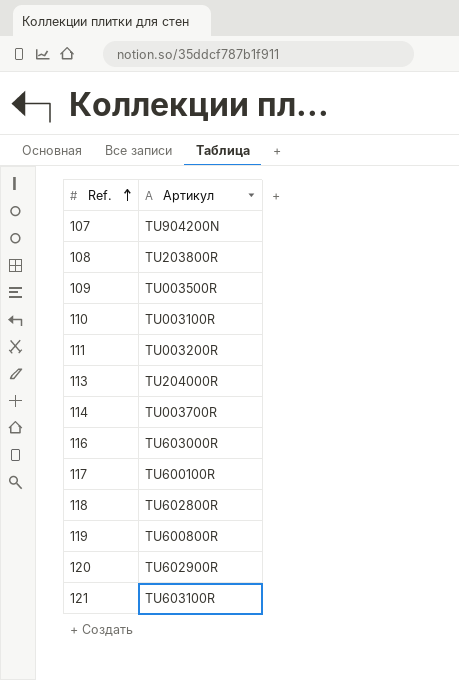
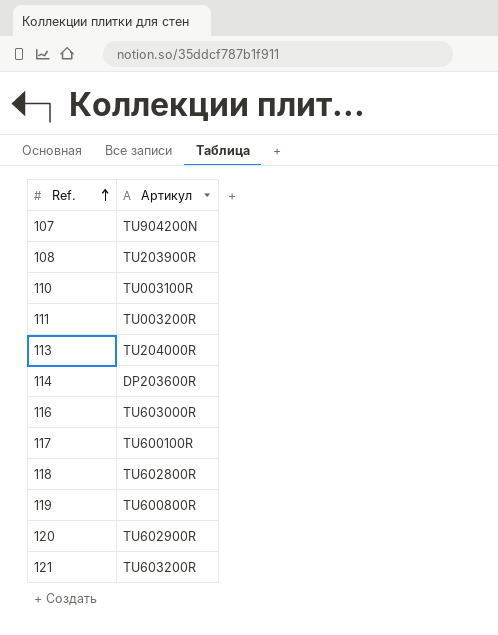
row 109: TU003500R -> none
108 | Артикул: TU203800R -> TU203900R
114 | Артикул: TU003700R -> DP203600R
121 | Артикул: TU603100R -> TU603200R

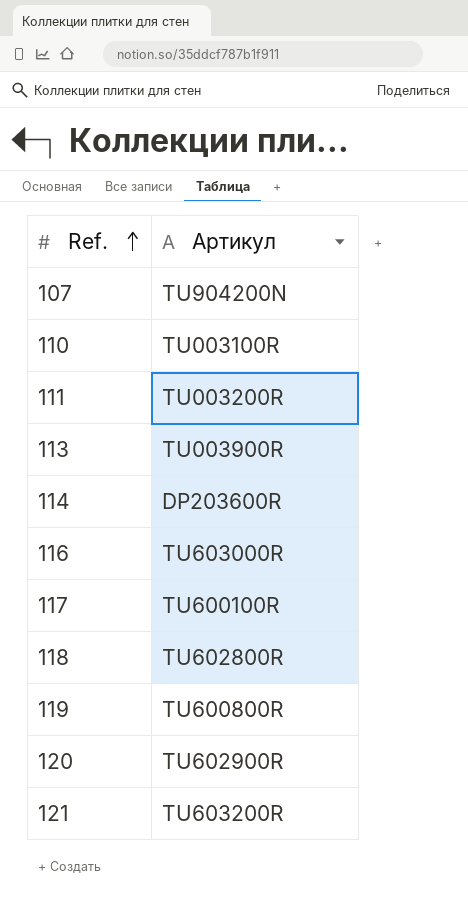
row 108: TU203900R -> none
113 | Артикул: TU204000R -> TU003900R

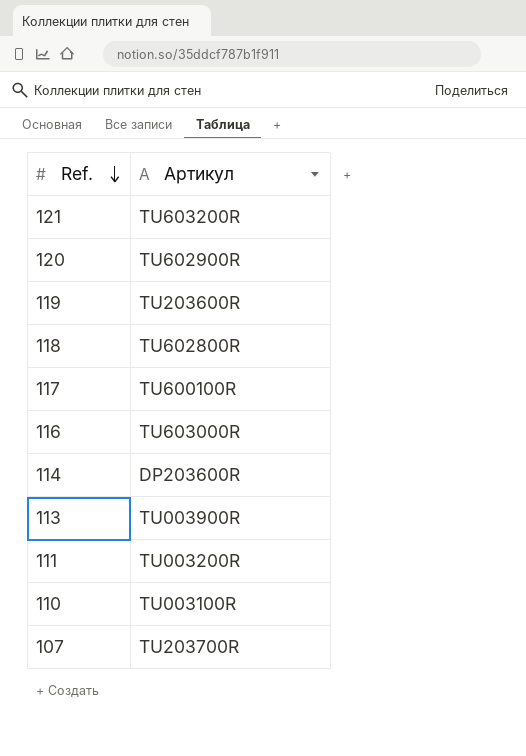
row order: Ref. ascending -> Ref. descending
119 | Артикул: TU600800R -> TU203600R
107 | Артикул: TU904200N -> TU203700R

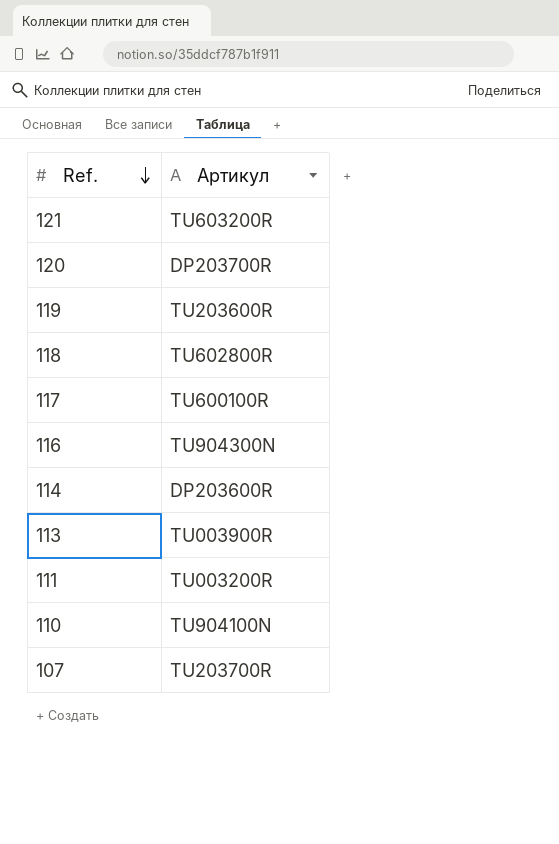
120 | Артикул: TU602900R -> DP203700R
116 | Артикул: TU603000R -> TU904300N
110 | Артикул: TU003100R -> TU904100N

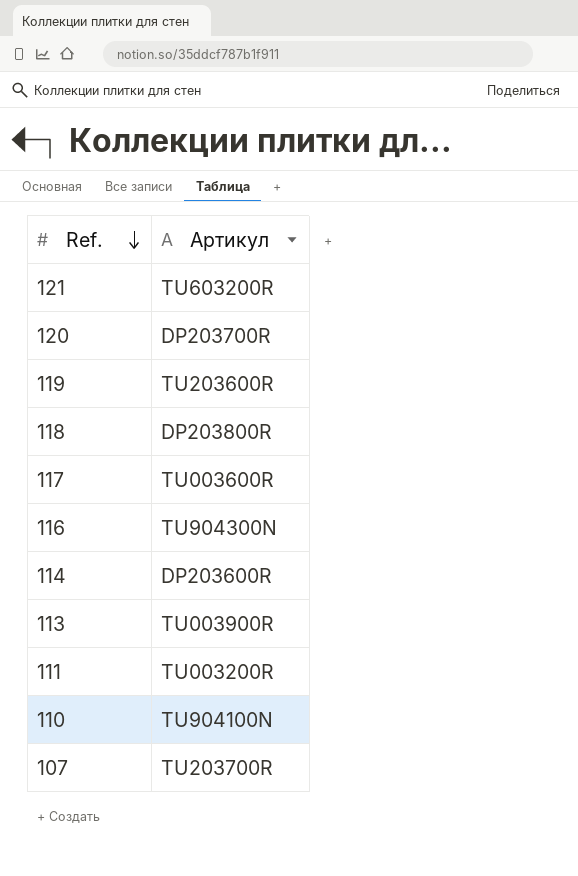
118 | Артикул: TU602800R -> DP203800R
117 | Артикул: TU600100R -> TU003600R

